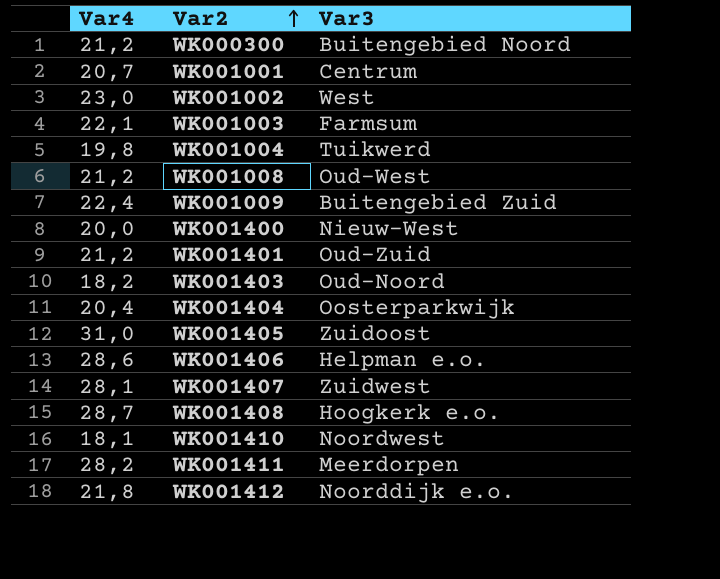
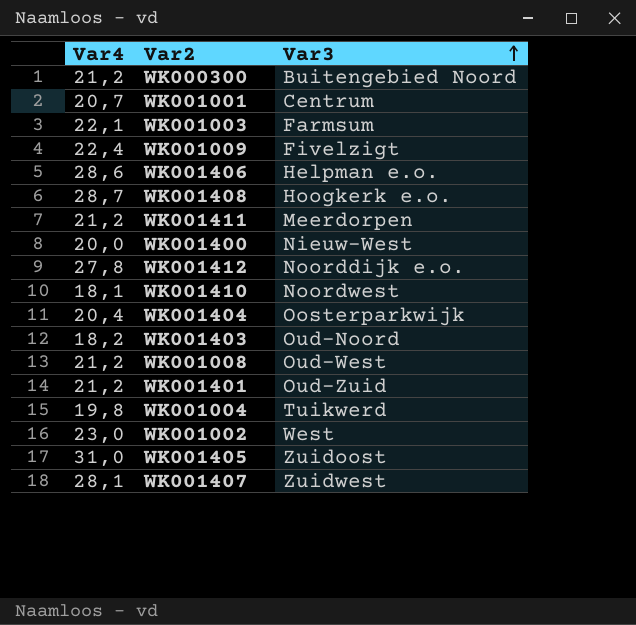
row order: Var2 ascending -> Var3 ascending
WK001009 | Var3: Buitengebied Zuid -> Fivelzigt
WK001411 | Var4: 28,2 -> 21,2
WK001412 | Var4: 21,8 -> 27,8

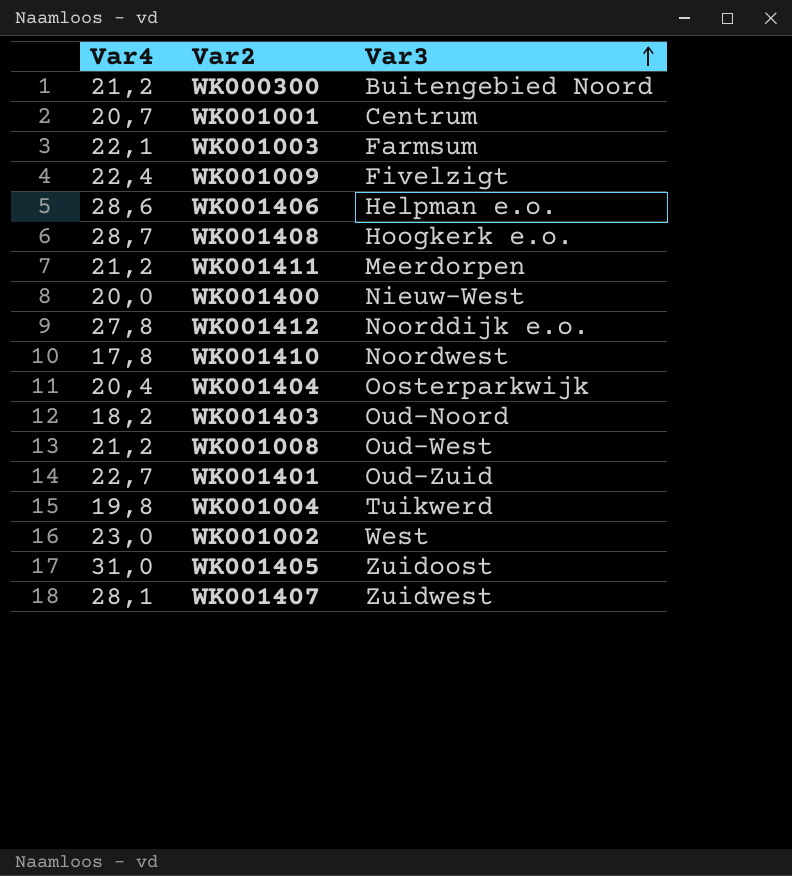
WK001410 | Var4: 18,1 -> 17,8
WK001401 | Var4: 21,2 -> 22,7

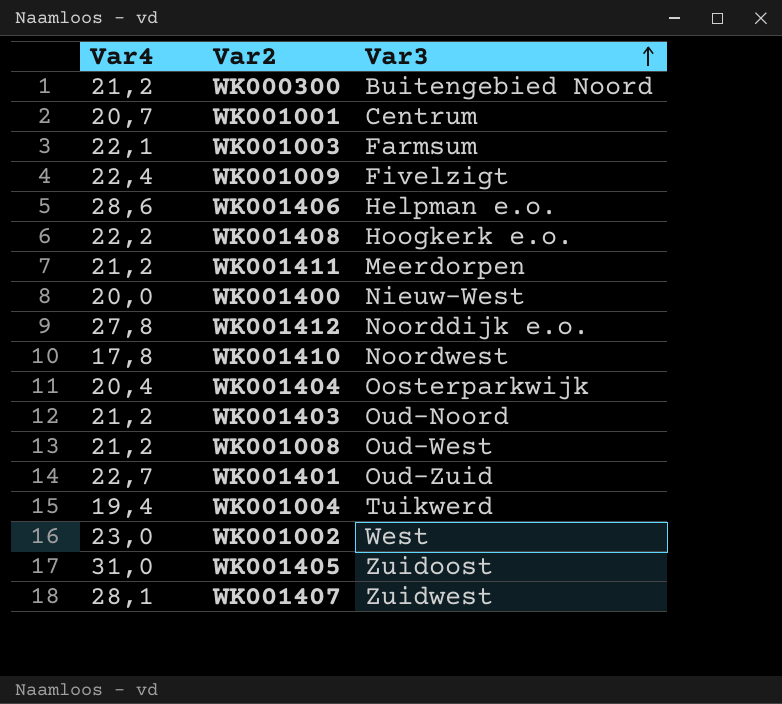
WK001408 | Var4: 28,7 -> 22,2
WK001403 | Var4: 18,2 -> 21,2
WK001004 | Var4: 19,8 -> 19,4

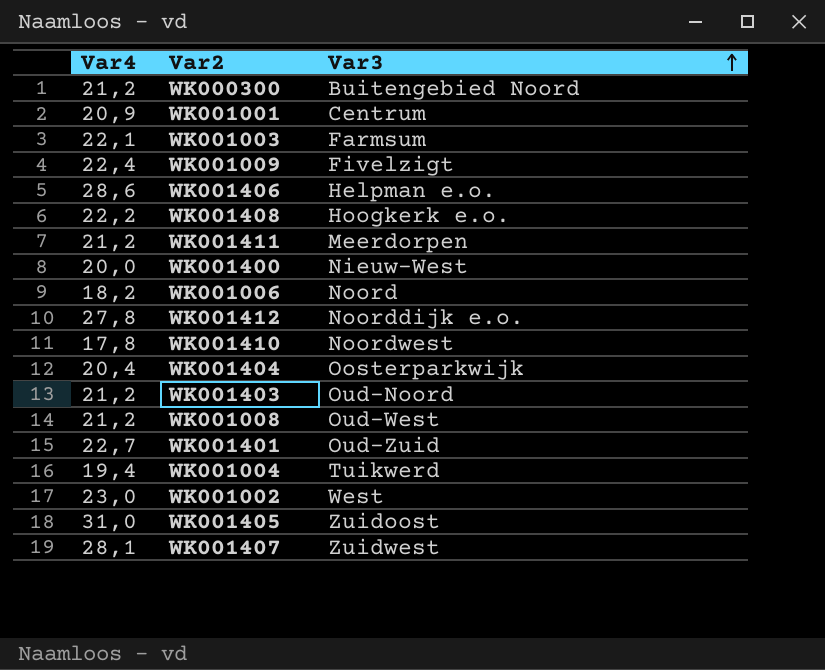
WK001001 | Var4: 20,7 -> 20,9
row WK001006: none -> 18,2 | Noord

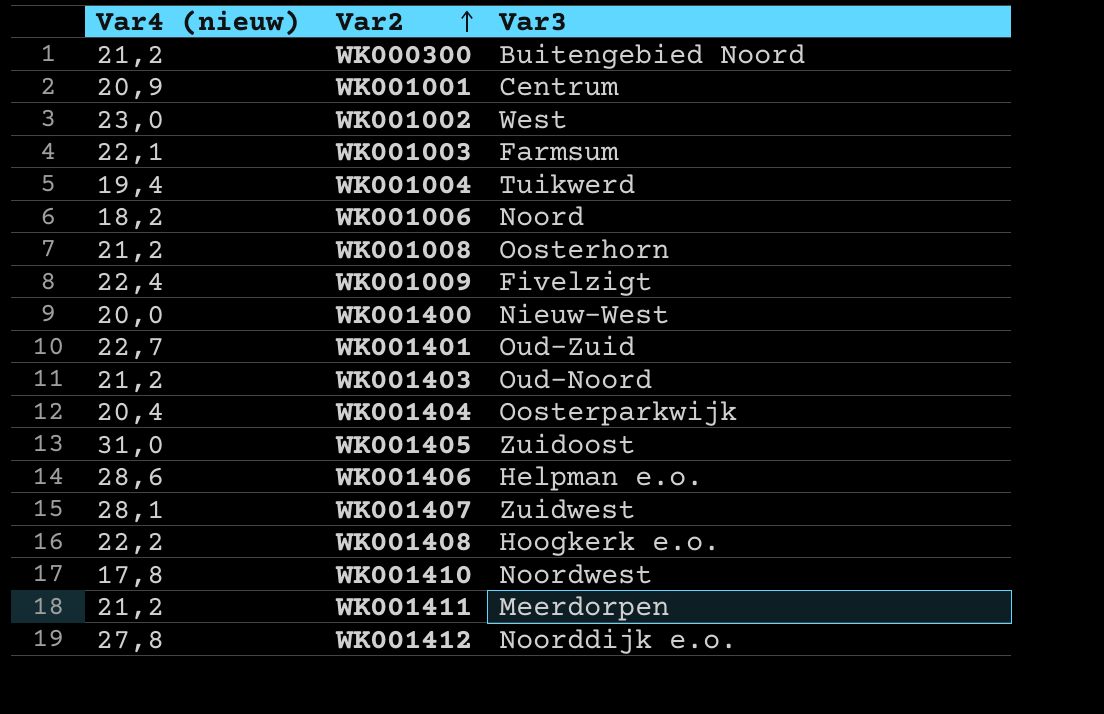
row order: Var3 ascending -> Var2 ascending
column name: Var4 -> Var4 (nieuw)
WK001008 | Var3: Oud-West -> Oosterhorn

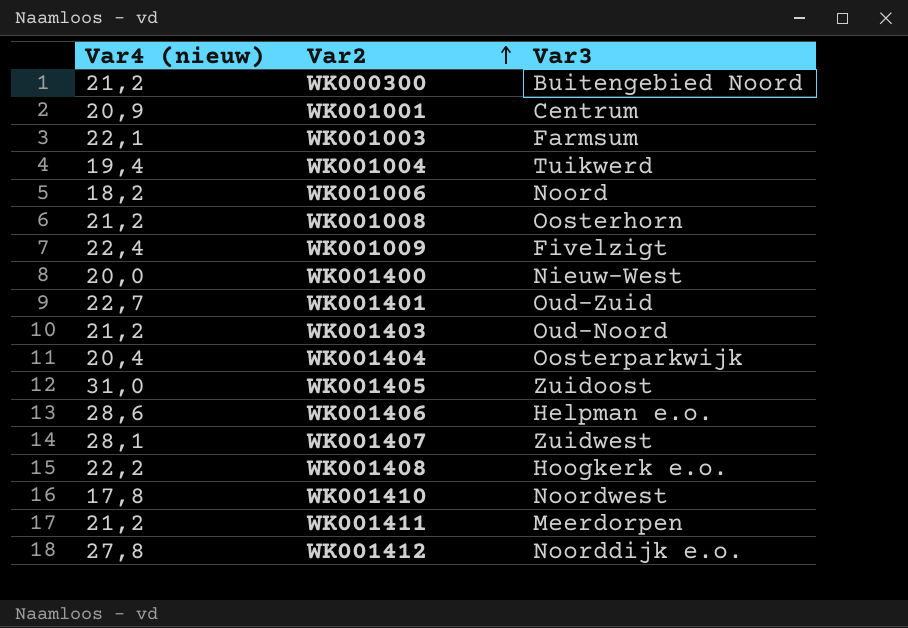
row WK001002: 23,0 | West -> none

